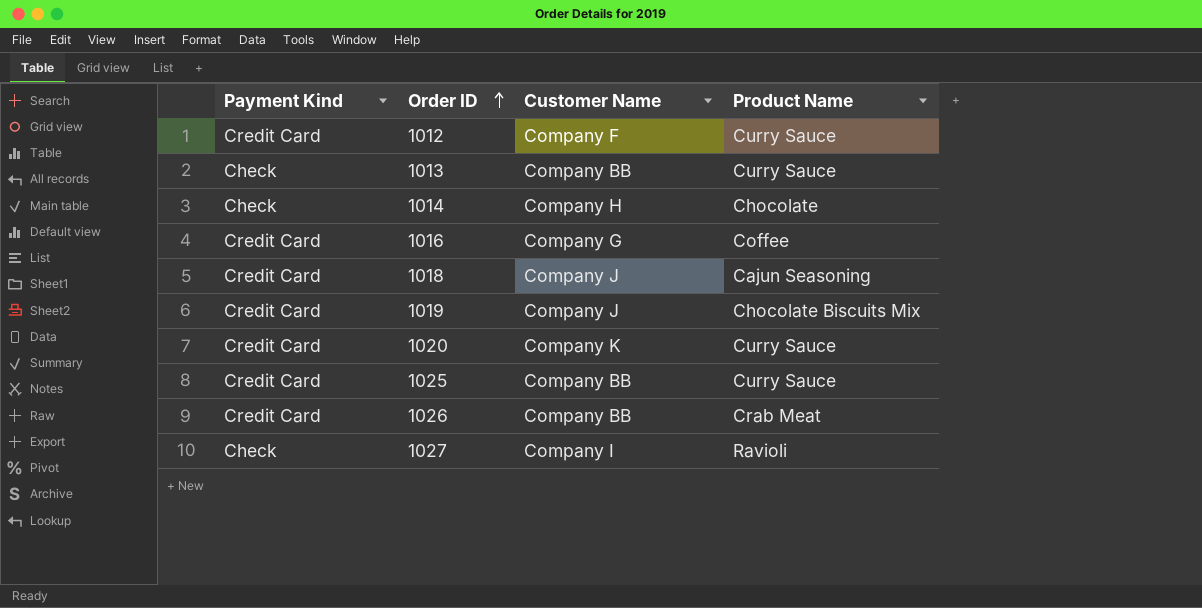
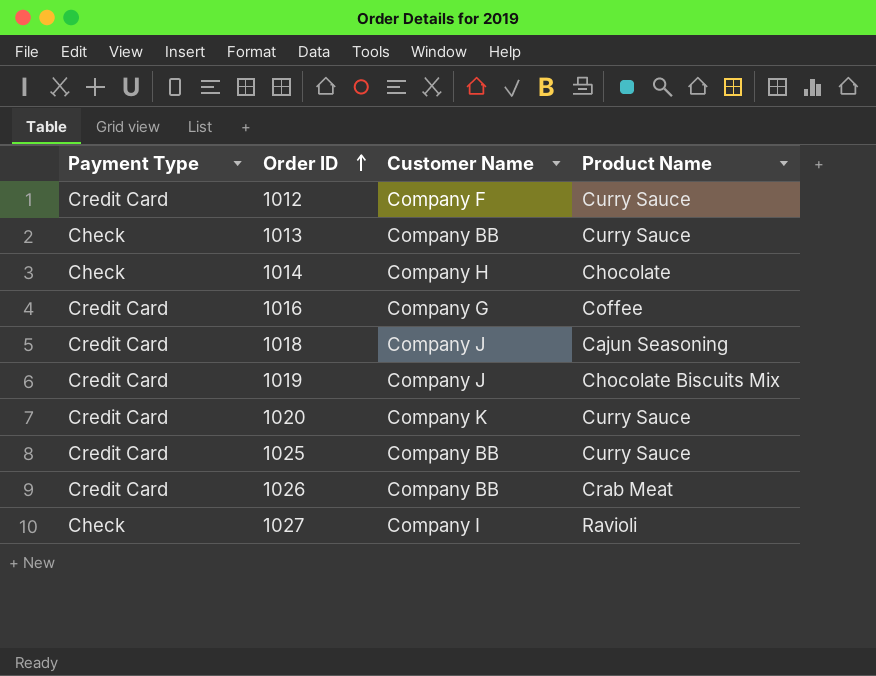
column name: Payment Kind -> Payment Type

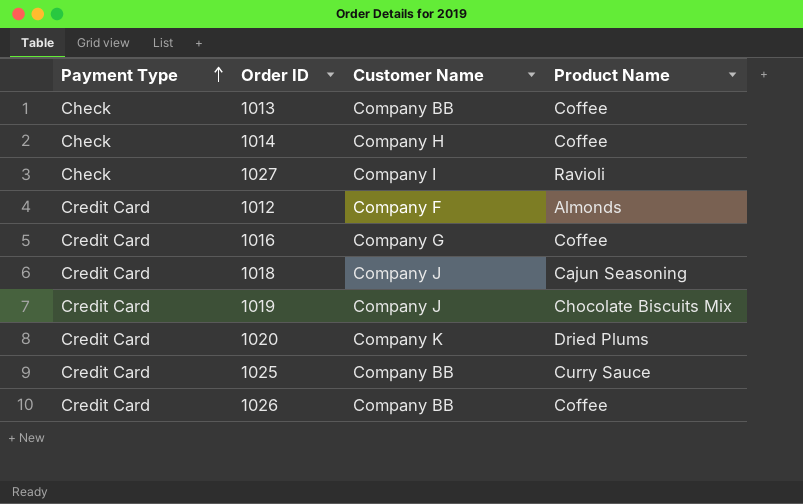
row order: Order ID ascending -> Payment Type ascending
1013 | Product Name: Curry Sauce -> Coffee
1014 | Product Name: Chocolate -> Coffee
1012 | Product Name: Curry Sauce -> Almonds
1020 | Product Name: Curry Sauce -> Dried Plums
1026 | Product Name: Crab Meat -> Coffee

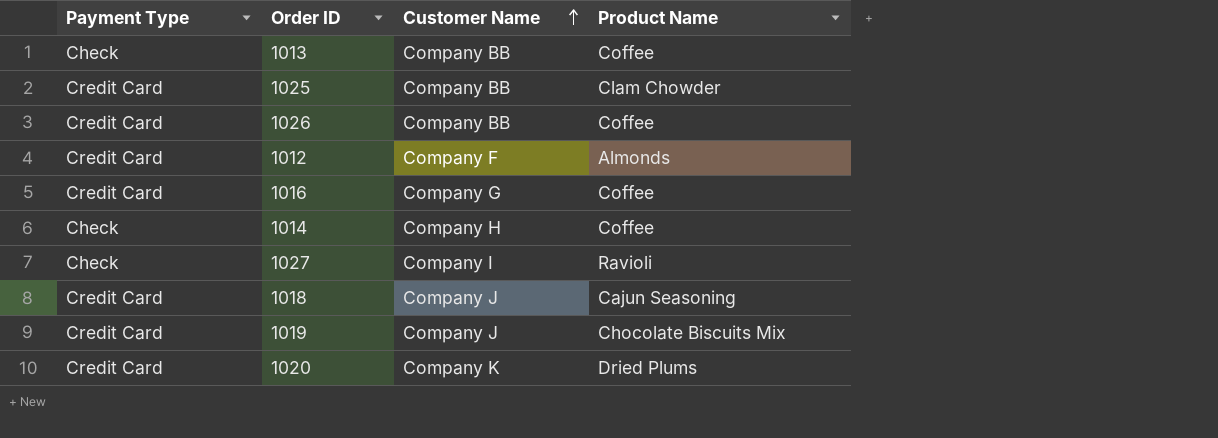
row order: Payment Type ascending -> Customer Name ascending
1025 | Product Name: Curry Sauce -> Clam Chowder

